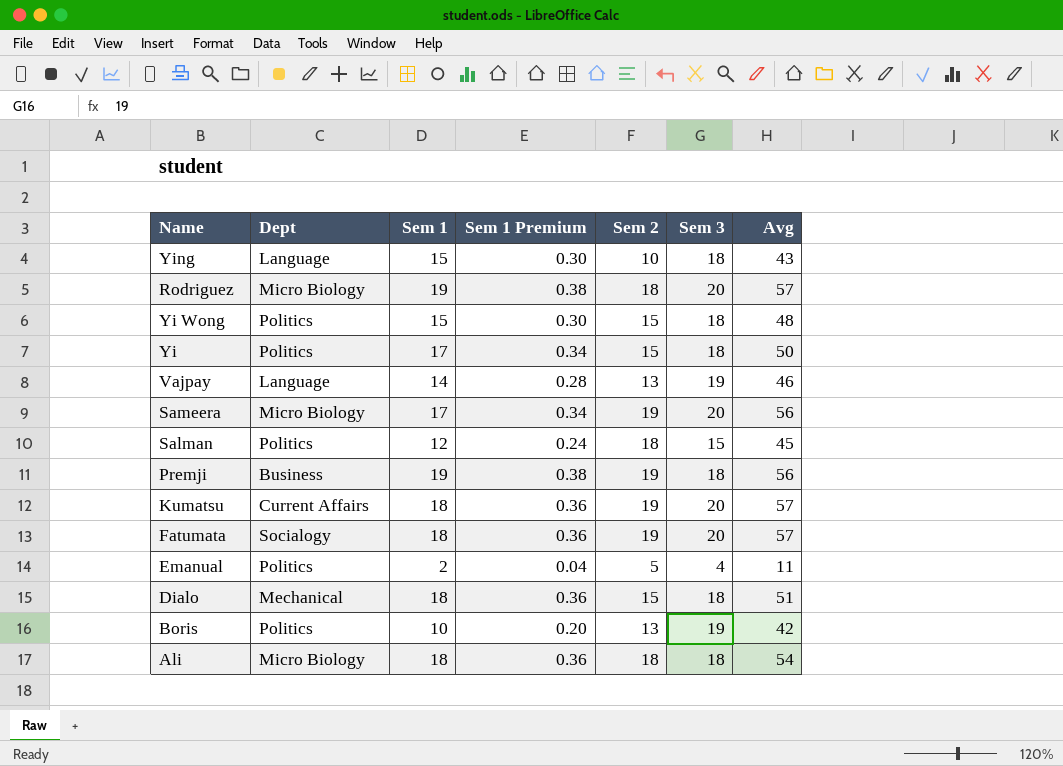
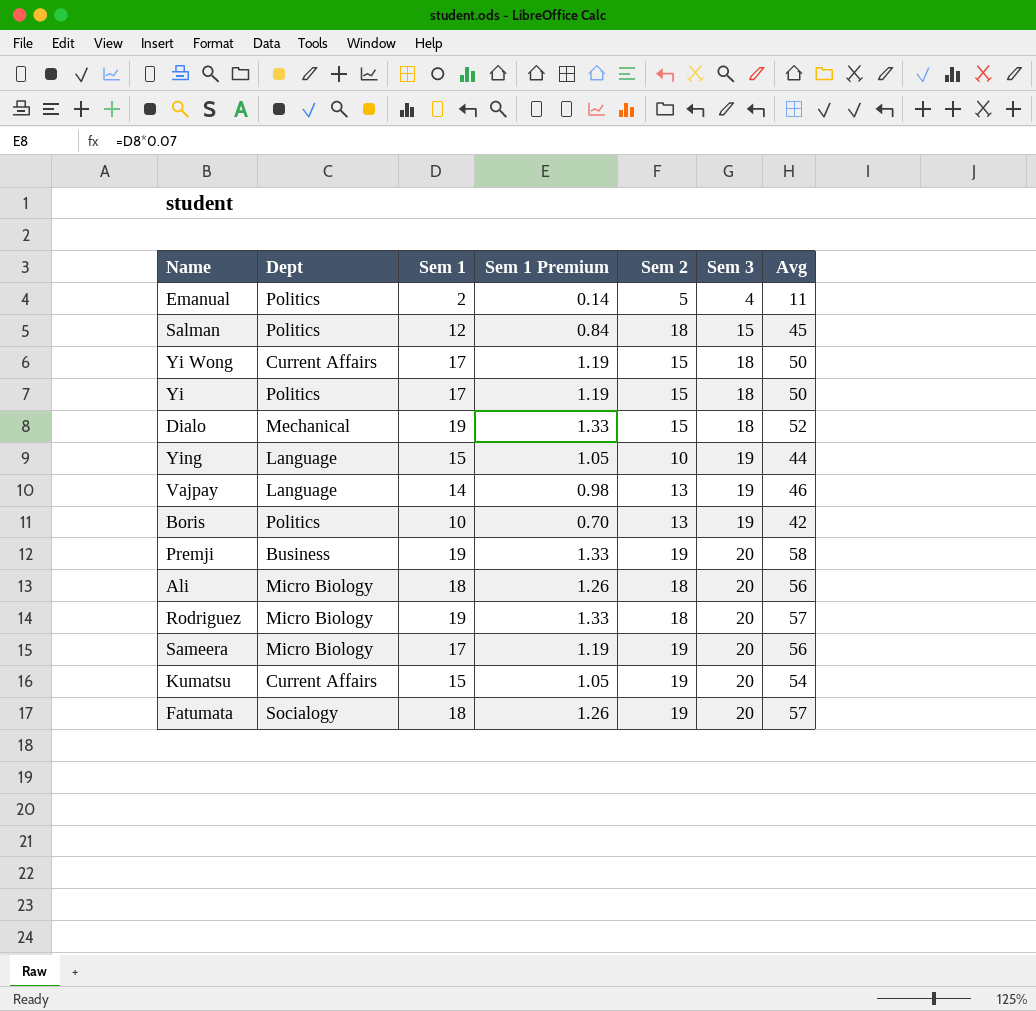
row order: none -> Sem 3 ascending
column Sem 1 Premium | formula: [Sem 1] * 0.02 -> [Sem 1] * 0.07
Yi Wong | Dept: Politics -> Current Affairs
Yi Wong | Sem 1: 15 -> 17
Yi Wong | Avg: 48 -> 50
Dialo | Sem 1: 18 -> 19
Dialo | Avg: 51 -> 52
Ying | Sem 3: 18 -> 19
Ying | Avg: 43 -> 44
Premji | Sem 3: 18 -> 20
Premji | Avg: 56 -> 58
Ali | Sem 3: 18 -> 20
Ali | Avg: 54 -> 56
Kumatsu | Sem 1: 18 -> 15
Kumatsu | Avg: 57 -> 54

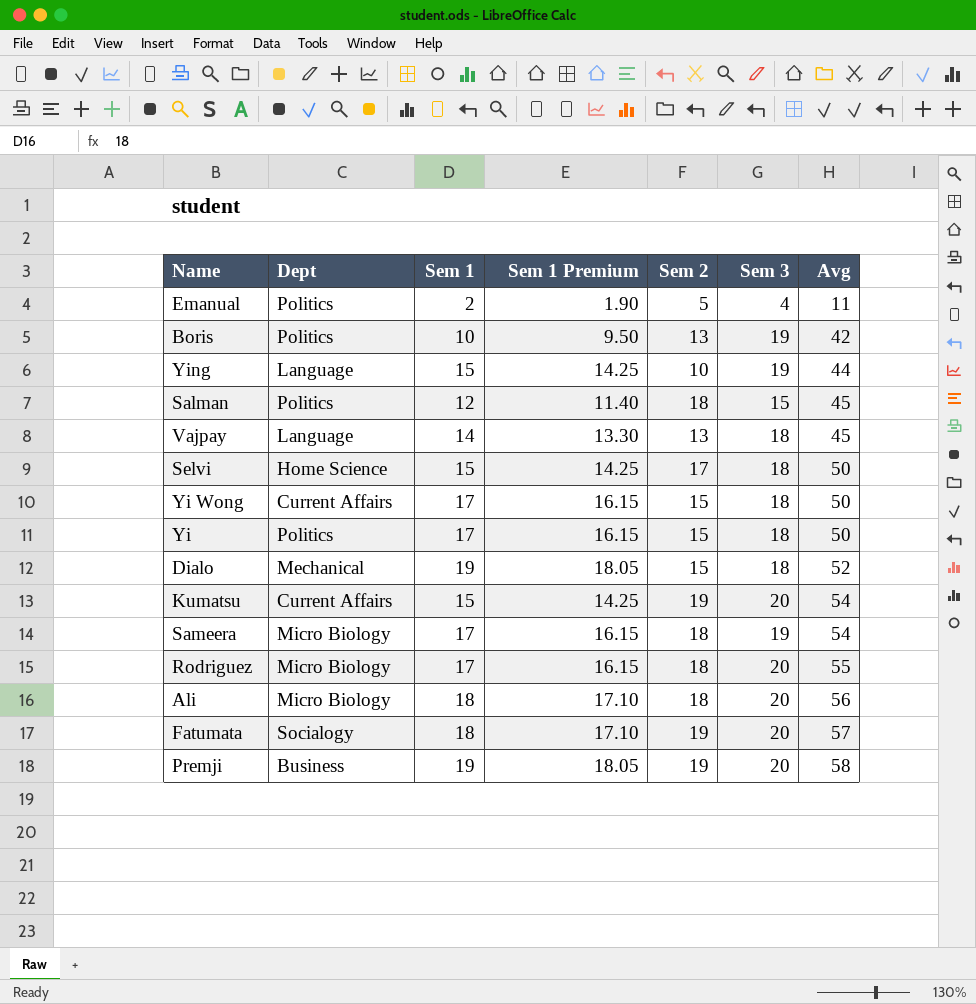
row order: Sem 3 ascending -> Avg ascending
column Sem 1 Premium | formula: [Sem 1] * 0.07 -> [Sem 1] * 0.95
Vajpay | Sem 3: 19 -> 18
Vajpay | Avg: 46 -> 45
row Selvi: none -> Home Science | 15 | 14.25 | 17 | 18 | 50
Sameera | Sem 2: 19 -> 18
Sameera | Sem 3: 20 -> 19
Sameera | Avg: 56 -> 54
Rodriguez | Sem 1: 19 -> 17
Rodriguez | Avg: 57 -> 55

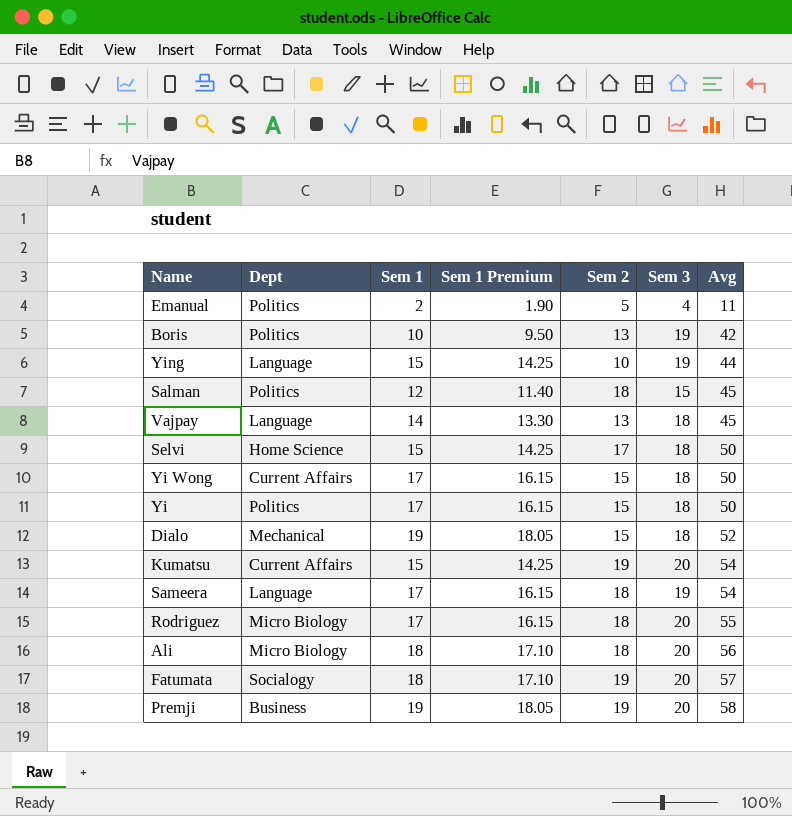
Sameera | Dept: Micro Biology -> Language

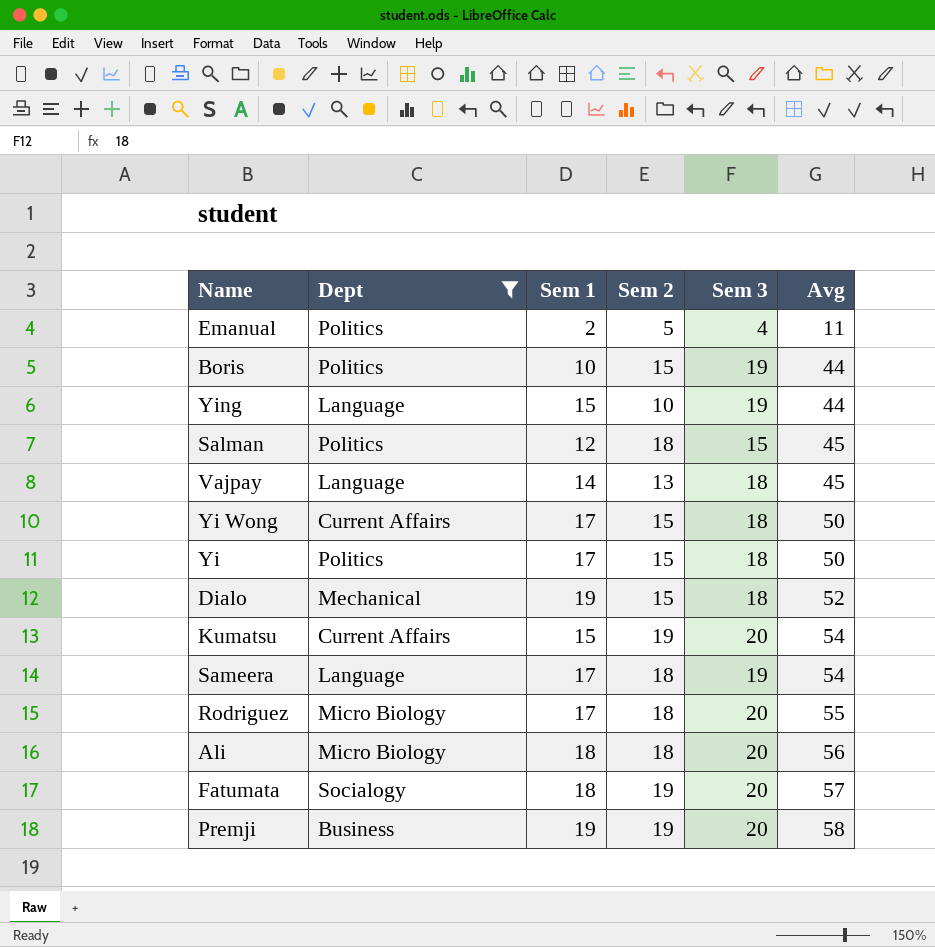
filter: none -> Dept != Home Science
column Sem 1 Premium | formula: [Sem 1] * 0.95 -> none
Boris | Sem 2: 13 -> 15
Boris | Avg: 42 -> 44

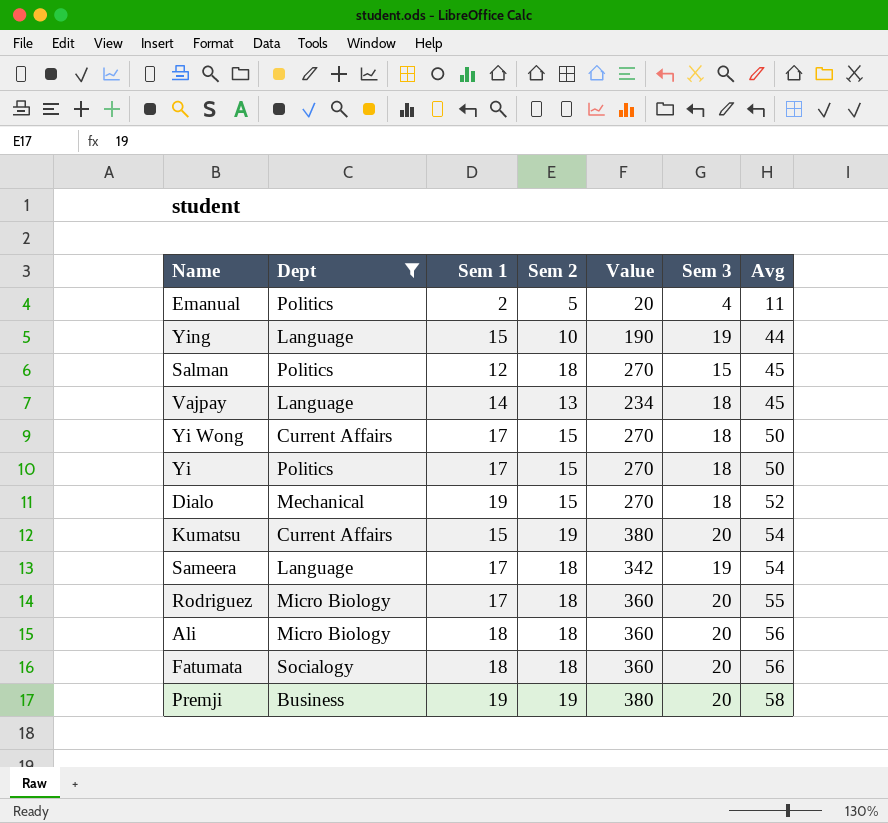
column Value | formula: none -> [Sem 2] * [Sem 3]
row Boris: Politics | 10 | 15 | 19 | 44 -> none
Fatumata | Sem 2: 19 -> 18
Fatumata | Avg: 57 -> 56

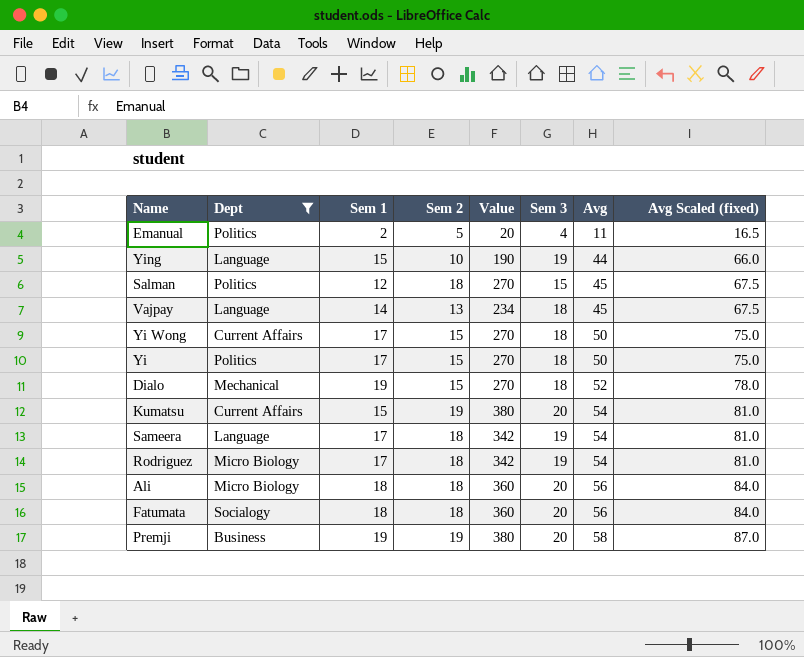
column Avg Scaled (fixed) | formula: none -> [Avg] * 1.5
Rodriguez | Value: 360 -> 342
Rodriguez | Sem 3: 20 -> 19
Rodriguez | Avg: 55 -> 54

